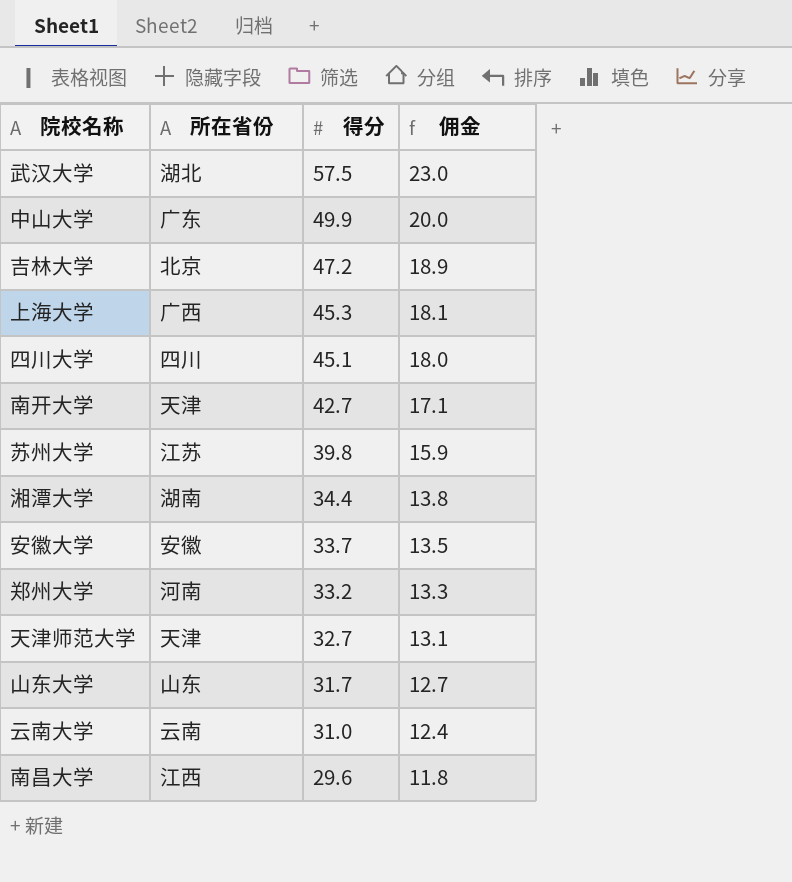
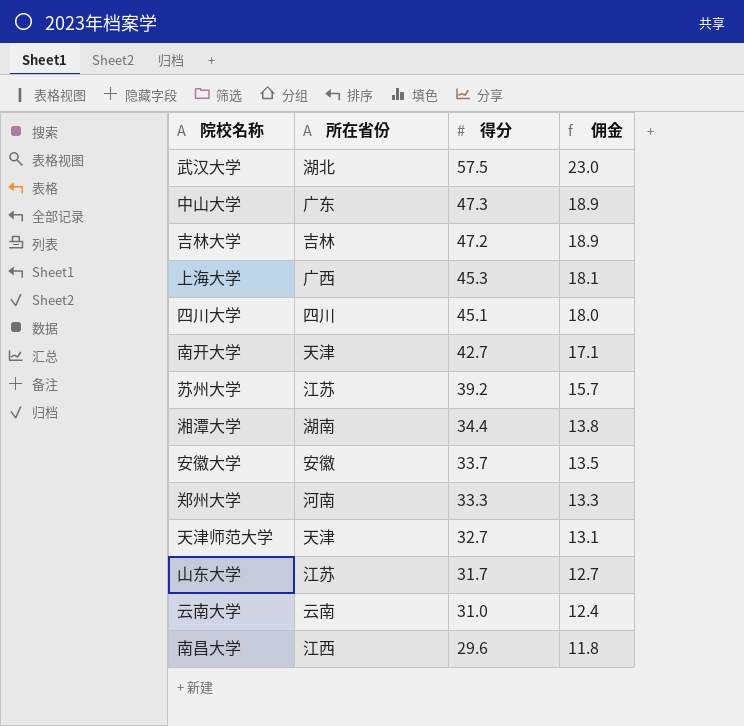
中山大学 | 得分: 49.9 -> 47.3
中山大学 | 佣金: 20.0 -> 18.9
吉林大学 | 所在省份: 北京 -> 吉林
苏州大学 | 得分: 39.8 -> 39.2
苏州大学 | 佣金: 15.9 -> 15.7
郑州大学 | 得分: 33.2 -> 33.3
山东大学 | 所在省份: 山东 -> 江苏

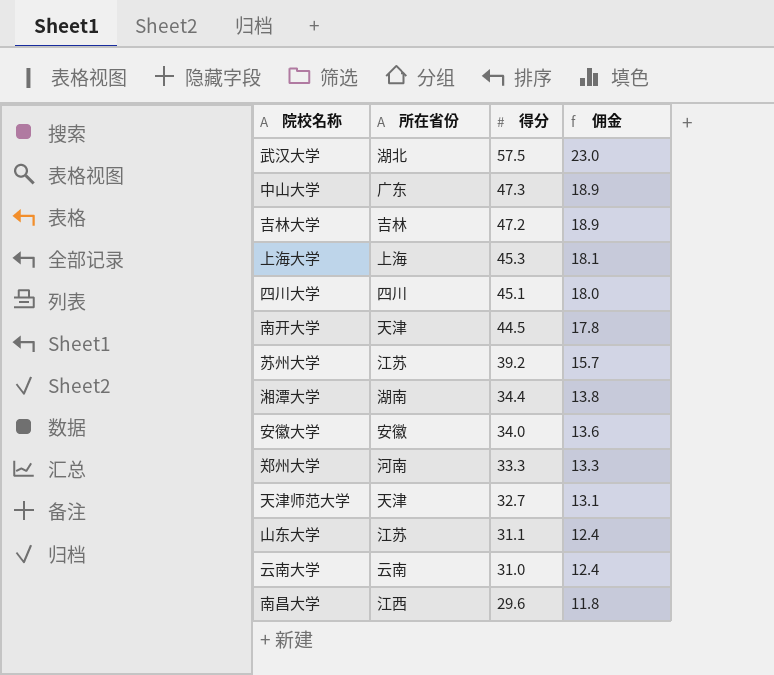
上海大学 | 所在省份: 广西 -> 上海
南开大学 | 得分: 42.7 -> 44.5
南开大学 | 佣金: 17.1 -> 17.8
安徽大学 | 得分: 33.7 -> 34.0
安徽大学 | 佣金: 13.5 -> 13.6
山东大学 | 得分: 31.7 -> 31.1
山东大学 | 佣金: 12.7 -> 12.4

